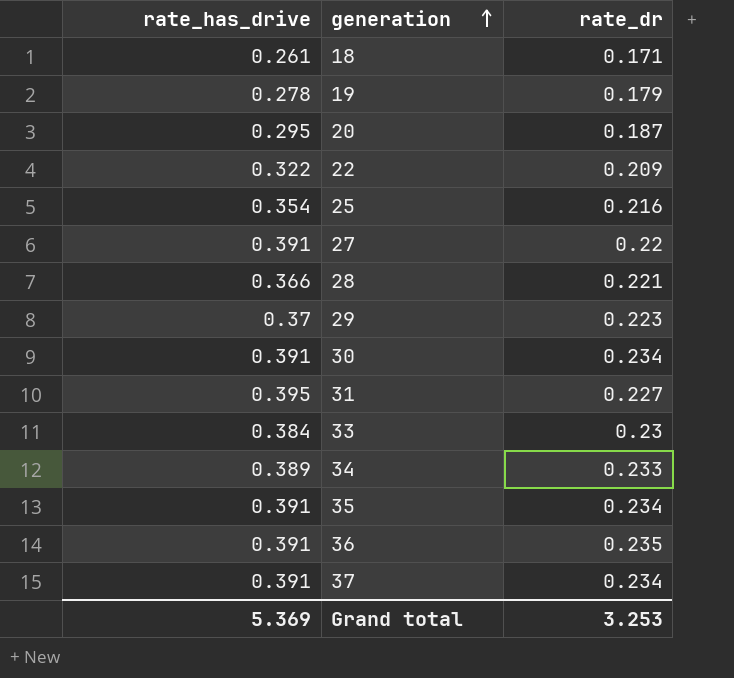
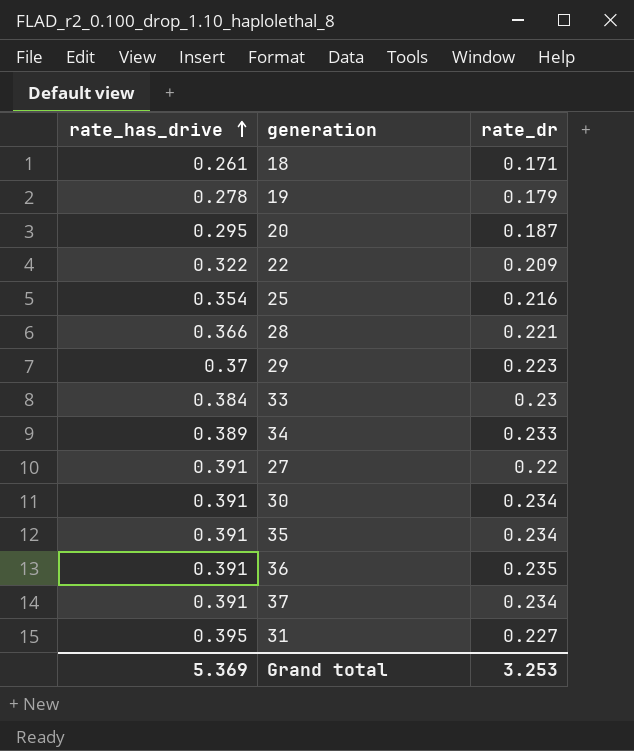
row order: generation ascending -> rate_has_drive ascending

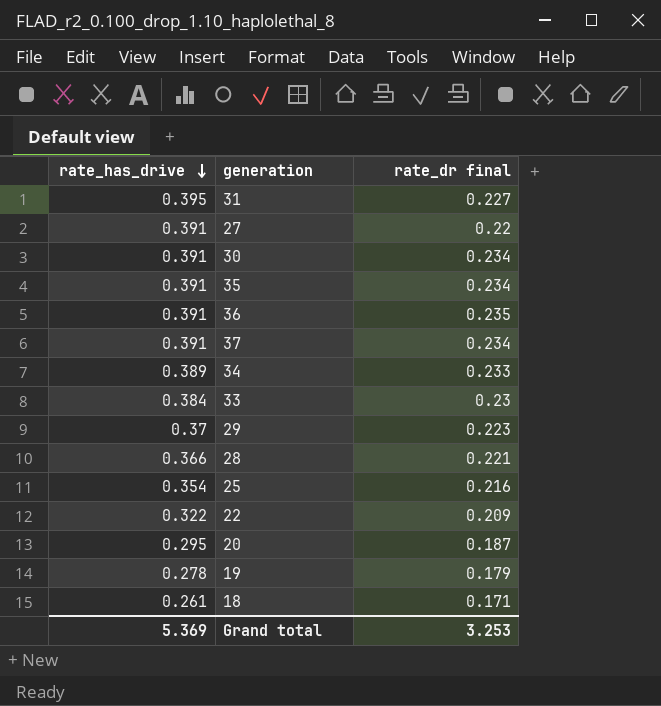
row order: rate_has_drive ascending -> rate_has_drive descending
column name: rate_dr -> rate_dr final

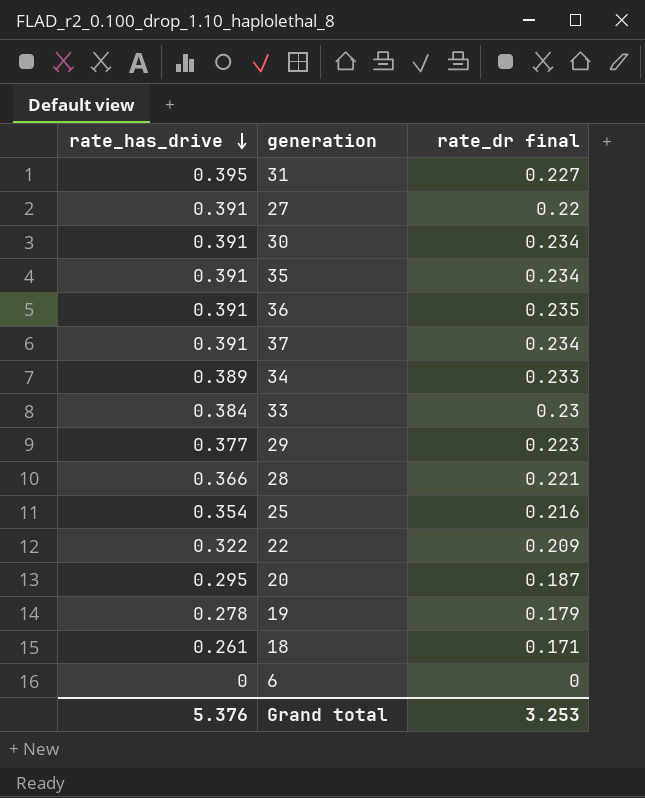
29 | rate_has_drive: 0.37 -> 0.377
row 6: none -> 0 | 0
Grand total | rate_has_drive: 5.369 -> 5.376

